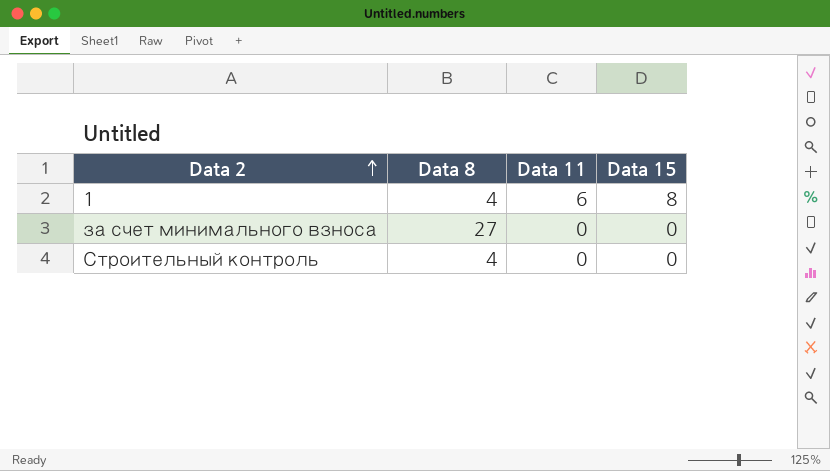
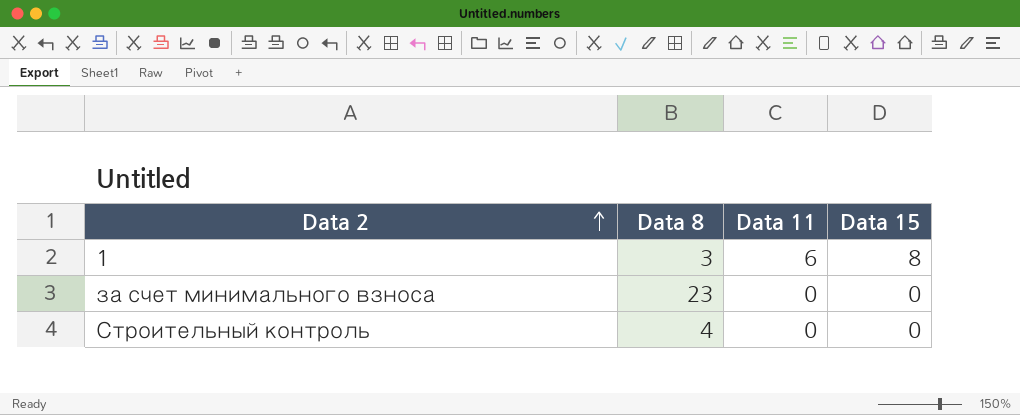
1 | Data 8: 4 -> 3
за счет минимального взноса | Data 8: 27 -> 23

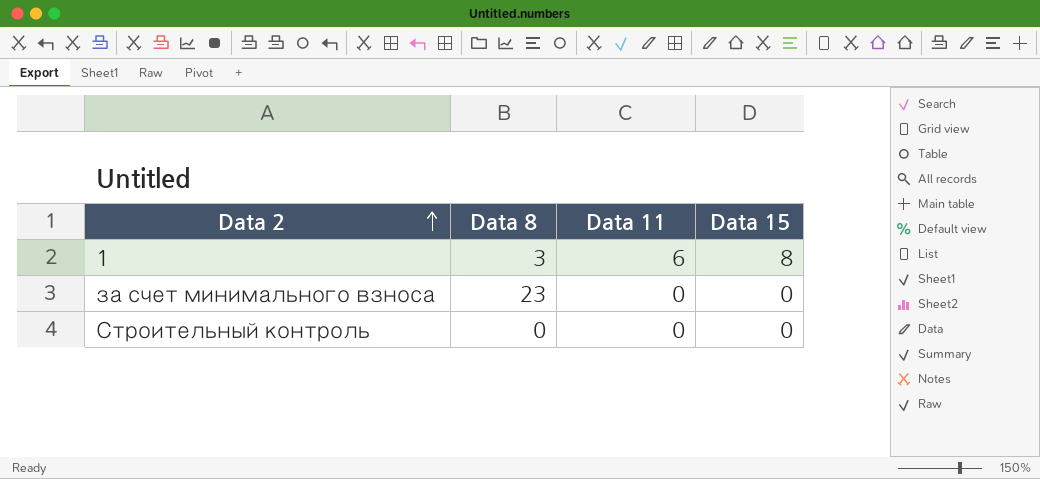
Строительный контроль | Data 8: 4 -> 0

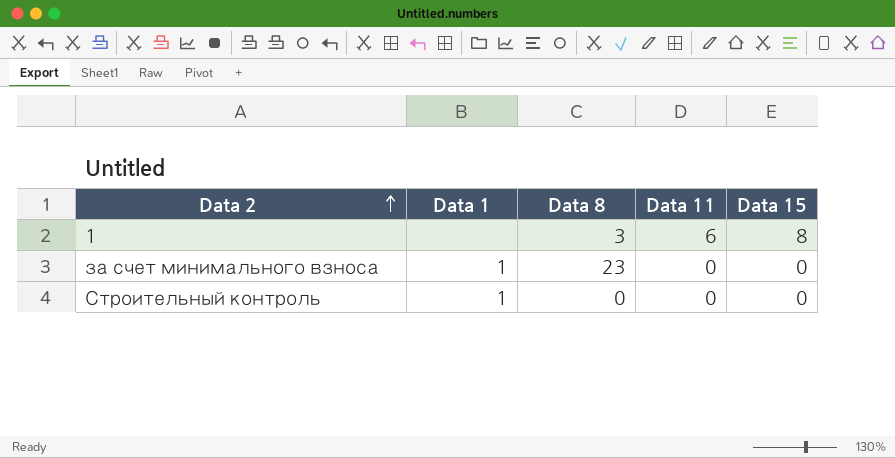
column Data 1 | position: none -> 2

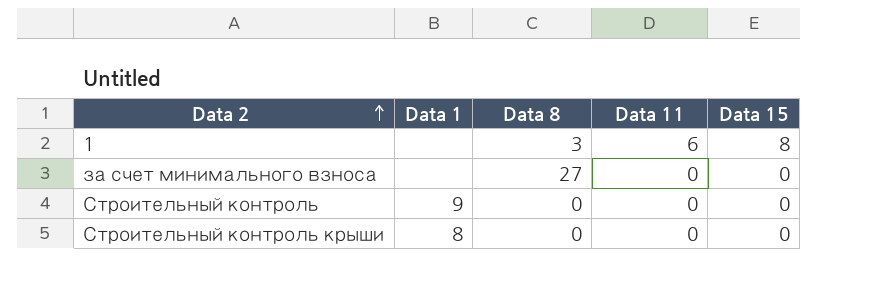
за счет минимального взноса | Data 1: 1 -> none
за счет минимального взноса | Data 8: 23 -> 27
Строительный контроль | Data 1: 1 -> 9
row Строительный контроль крыши: none -> 8 | 0 | 0 | 0

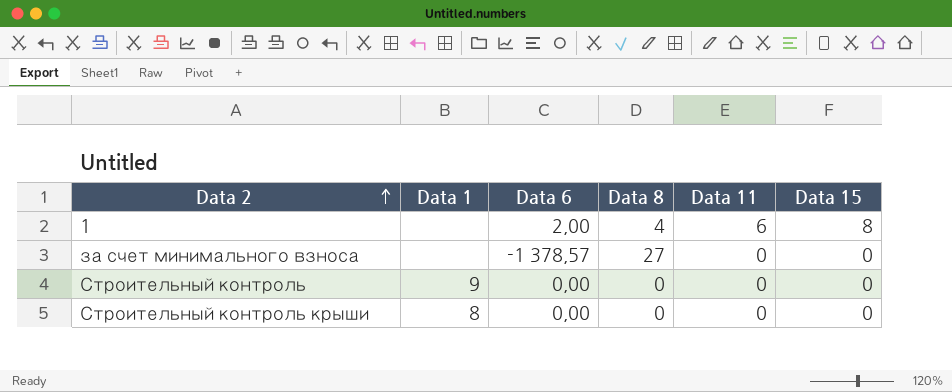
column Data 6 | position: none -> 3
1 | Data 8: 3 -> 4

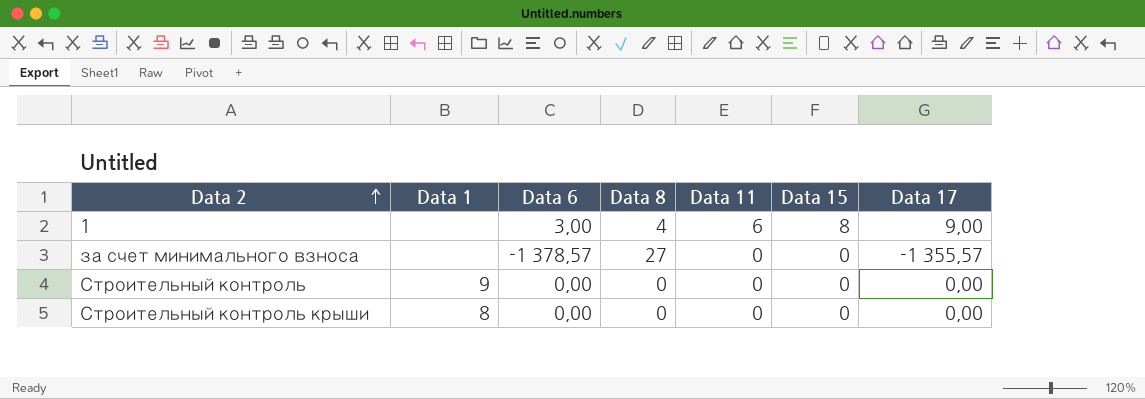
column Data 17 | position: none -> 7
1 | Data 6: 2,00 -> 3,00

